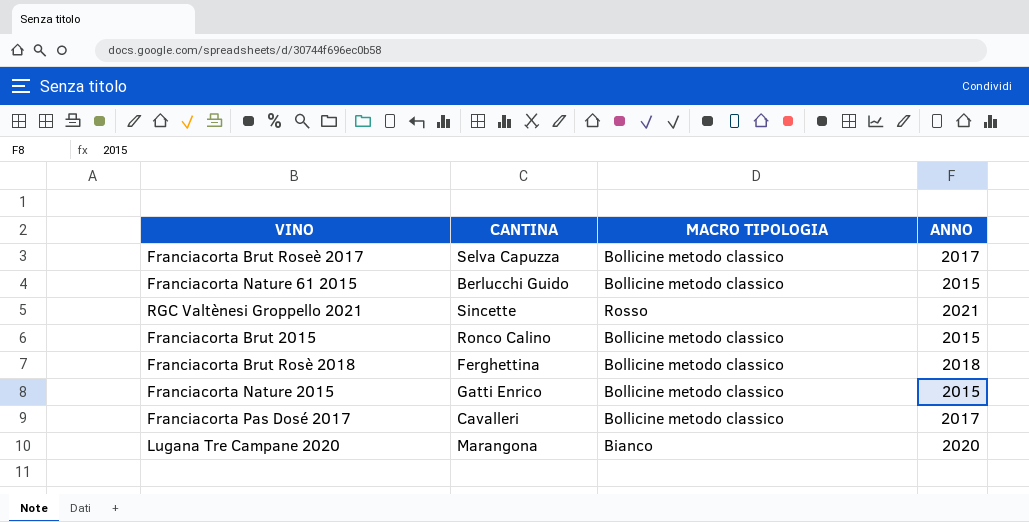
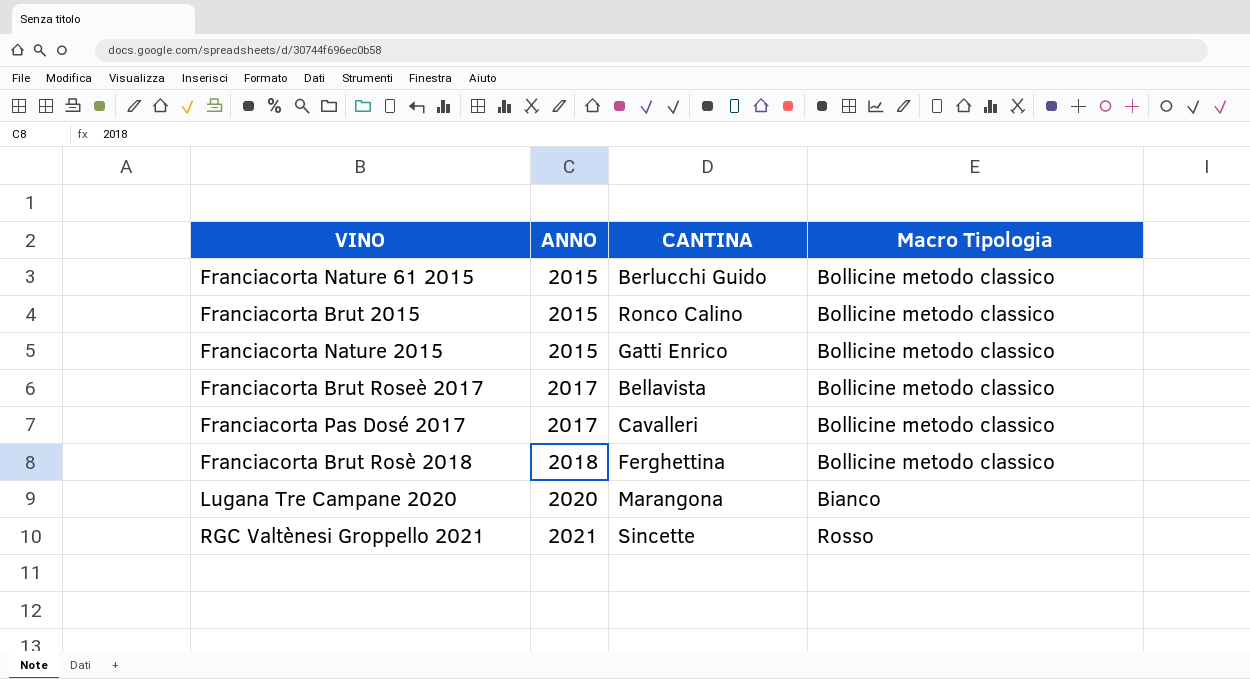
row order: none -> ANNO ascending
column ANNO | position: 4 -> 2
column name: MACRO TIPOLOGIA -> Macro Tipologia
Franciacorta Brut Roseè 2017 | CANTINA: Selva Capuzza -> Bellavista

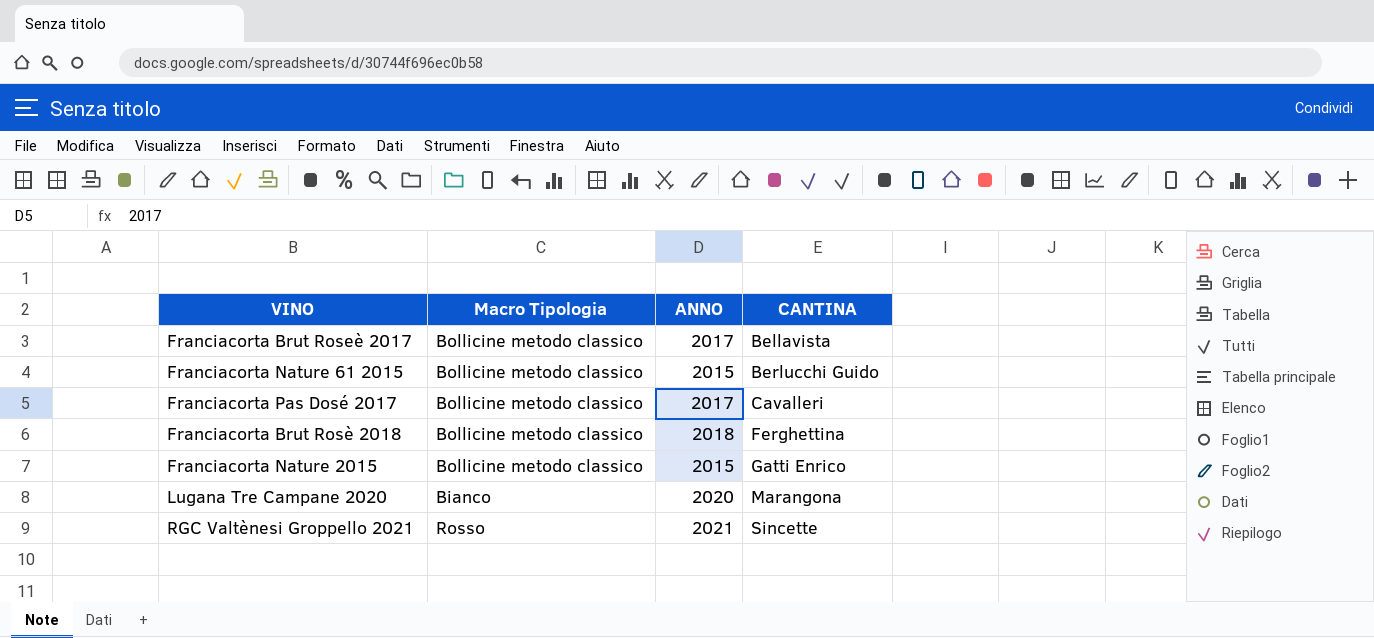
row order: ANNO ascending -> CANTINA ascending
column Macro Tipologia | position: 4 -> 2
row Franciacorta Brut 2015: 2015 | Ronco Calino | Bollicine metodo classico -> none

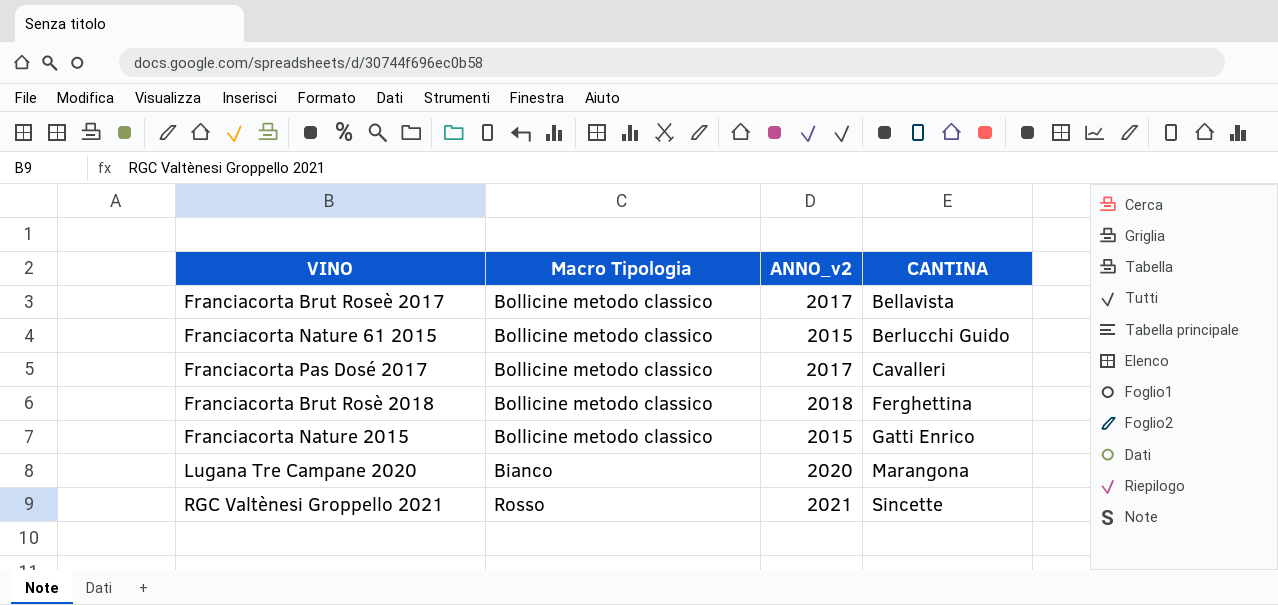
column name: ANNO -> ANNO_v2

